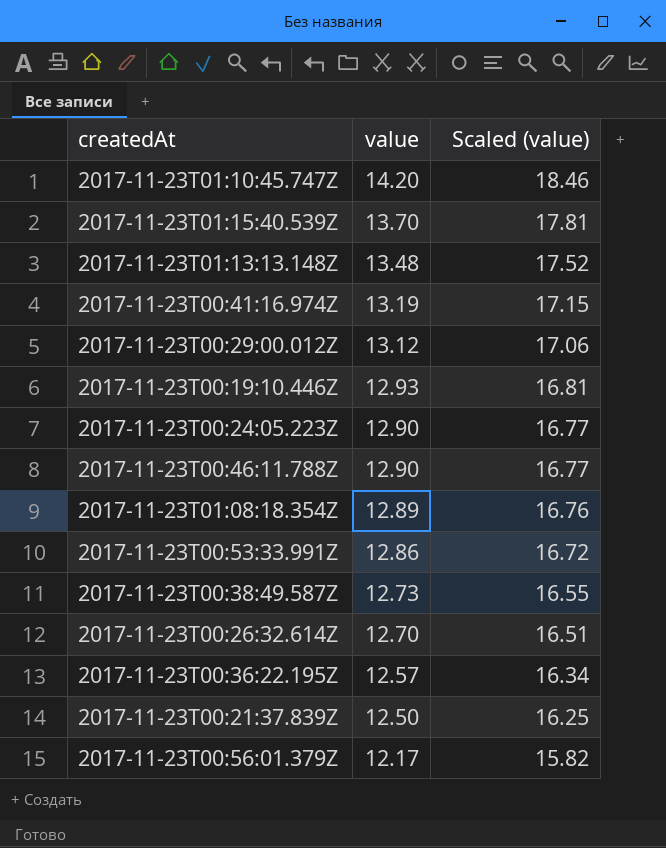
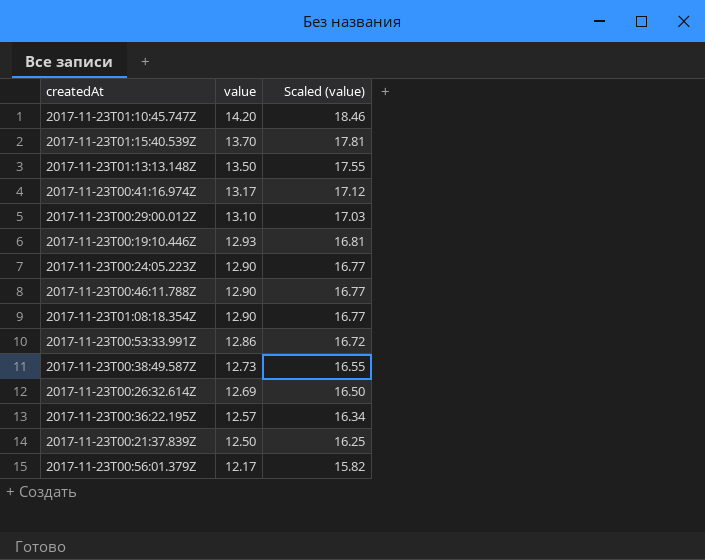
2017-11-23T01:13:13.148Z | value: 13.48 -> 13.50
2017-11-23T01:13:13.148Z | Scaled (value): 17.52 -> 17.55
2017-11-23T00:41:16.974Z | value: 13.19 -> 13.17
2017-11-23T00:41:16.974Z | Scaled (value): 17.15 -> 17.12
2017-11-23T00:29:00.012Z | value: 13.12 -> 13.10
2017-11-23T00:29:00.012Z | Scaled (value): 17.06 -> 17.03
2017-11-23T01:08:18.354Z | value: 12.89 -> 12.90
2017-11-23T01:08:18.354Z | Scaled (value): 16.76 -> 16.77
2017-11-23T00:26:32.614Z | value: 12.70 -> 12.69
2017-11-23T00:26:32.614Z | Scaled (value): 16.51 -> 16.50

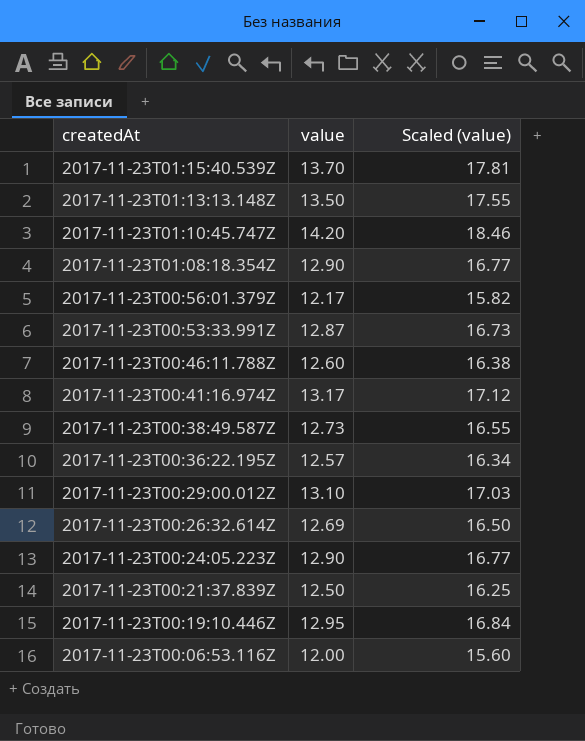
row order: value descending -> createdAt descending
2017-11-23T00:53:33.991Z | value: 12.86 -> 12.87
2017-11-23T00:53:33.991Z | Scaled (value): 16.72 -> 16.73
2017-11-23T00:46:11.788Z | value: 12.90 -> 12.60
2017-11-23T00:46:11.788Z | Scaled (value): 16.77 -> 16.38
2017-11-23T00:19:10.446Z | value: 12.93 -> 12.95
2017-11-23T00:19:10.446Z | Scaled (value): 16.81 -> 16.84
row 2017-11-23T00:06:53.116Z: none -> 12.00 | 15.60

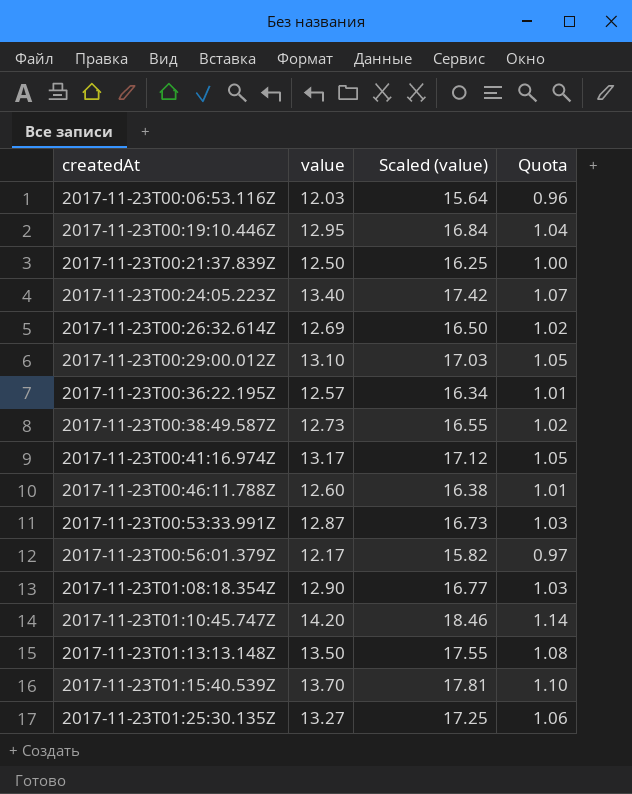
row order: createdAt descending -> createdAt ascending
column Quota | formula: none -> [value] * 0.08
2017-11-23T00:06:53.116Z | value: 12.00 -> 12.03
2017-11-23T00:06:53.116Z | Scaled (value): 15.60 -> 15.64
2017-11-23T00:24:05.223Z | value: 12.90 -> 13.40
2017-11-23T00:24:05.223Z | Scaled (value): 16.77 -> 17.42
row 2017-11-23T01:25:30.135Z: none -> 13.27 | 17.25 | 1.06

